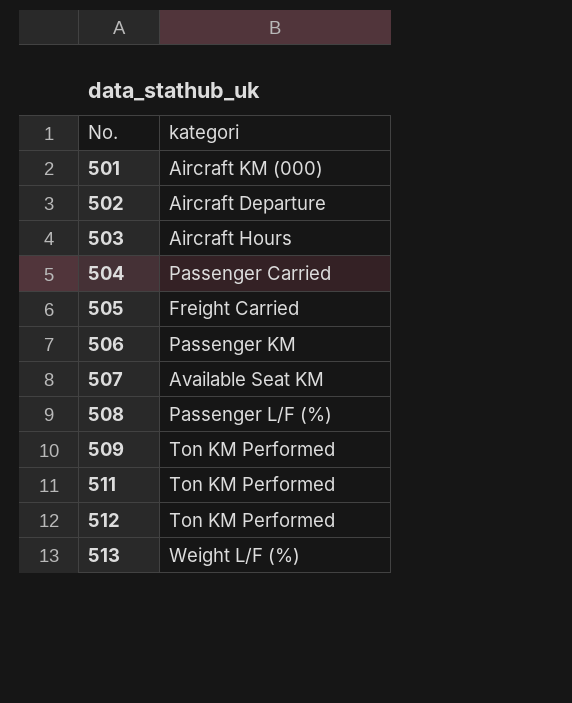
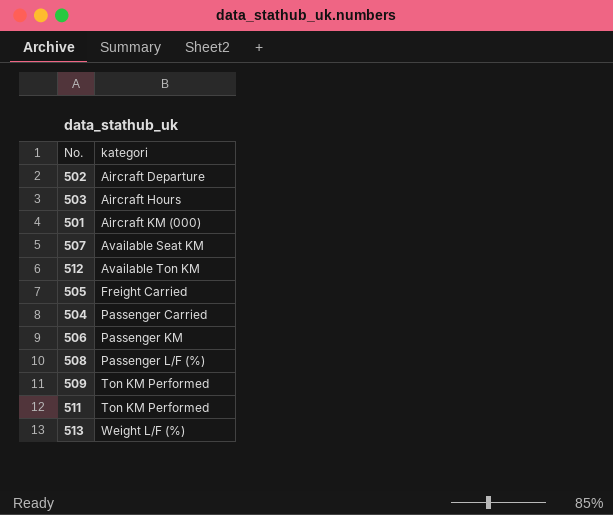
row order: No. ascending -> kategori ascending
512 | kategori: Ton KM Performed -> Available Ton KM

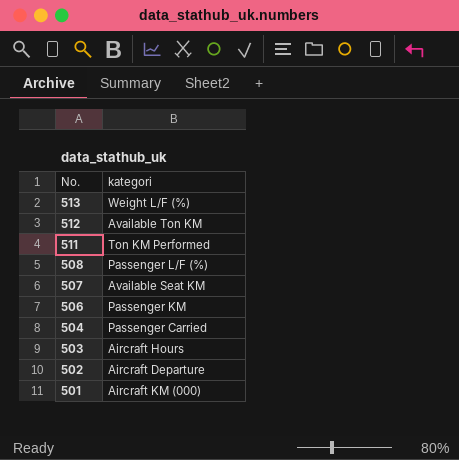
row order: kategori ascending -> No. descending
row 505: Freight Carried -> none
row 509: Ton KM Performed -> none

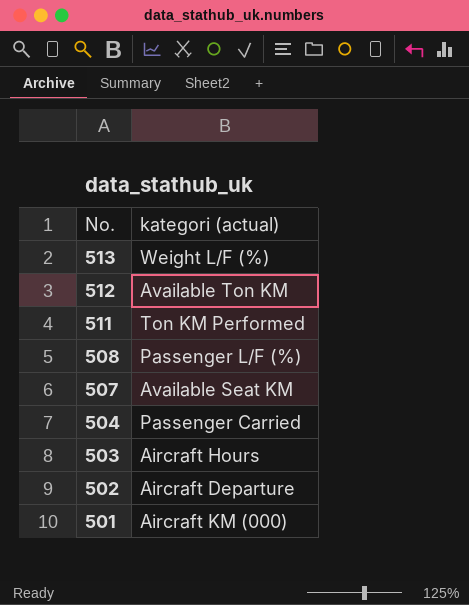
column name: kategori -> kategori (actual)
row 506: Passenger KM -> none

